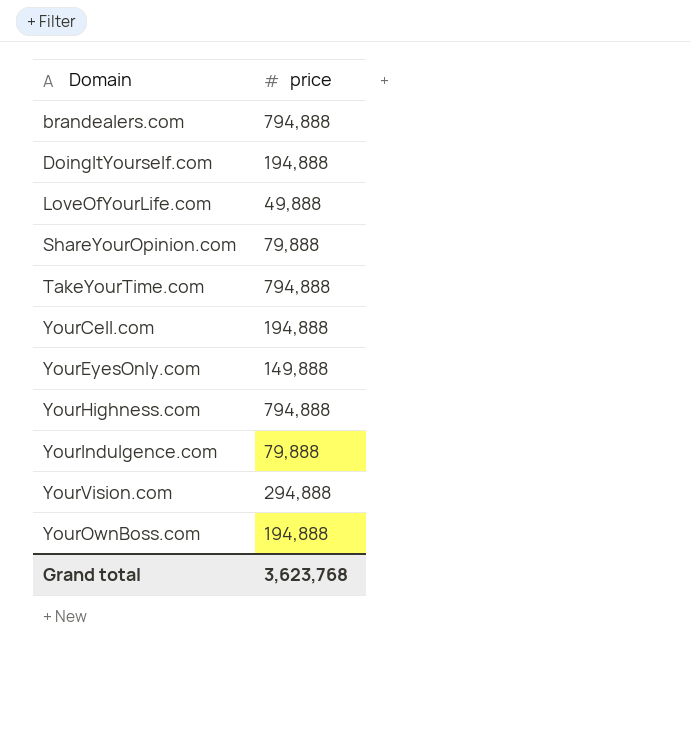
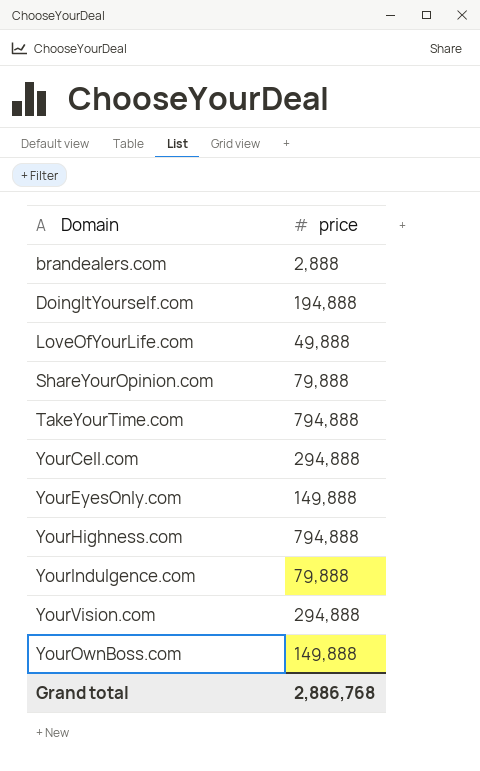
brandealers.com | price: 794,888 -> 2,888
YourCell.com | price: 194,888 -> 294,888
YourOwnBoss.com | price: 194,888 -> 149,888
Grand total | price: 3,623,768 -> 2,886,768

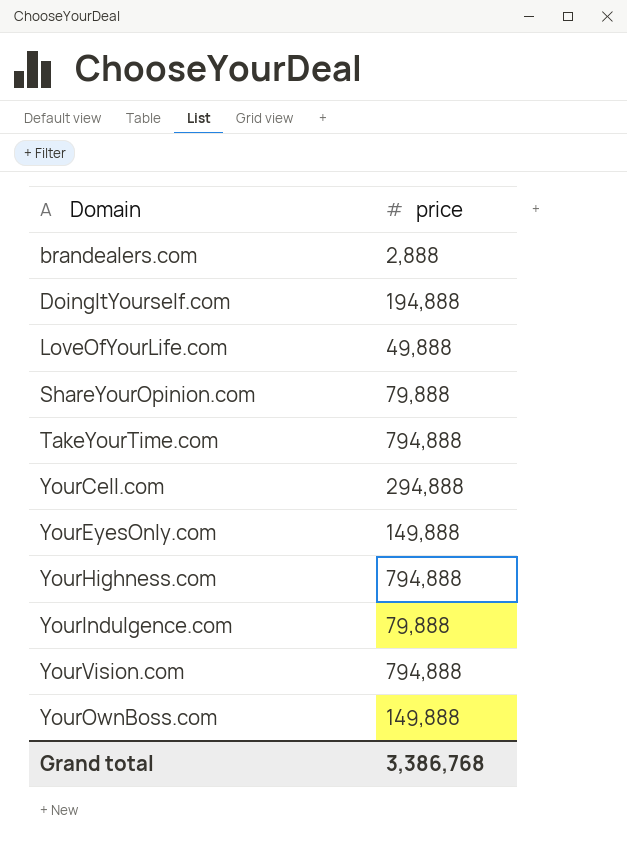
YourVision.com | price: 294,888 -> 794,888
Grand total | price: 2,886,768 -> 3,386,768

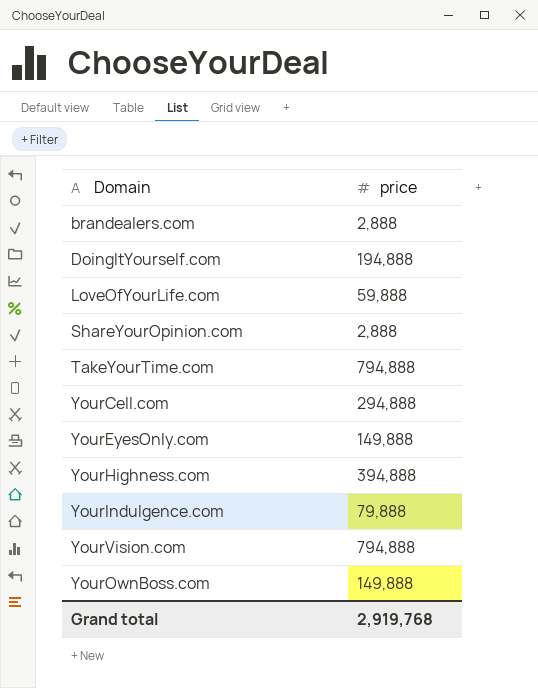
LoveOfYourLife.com | price: 49,888 -> 59,888
ShareYourOpinion.com | price: 79,888 -> 2,888
YourHighness.com | price: 794,888 -> 394,888
Grand total | price: 3,386,768 -> 2,919,768

